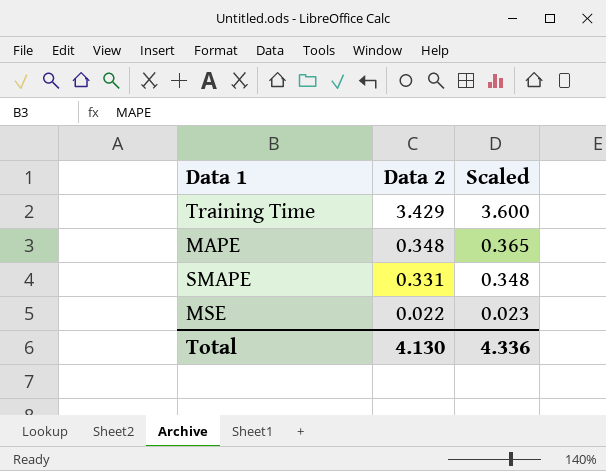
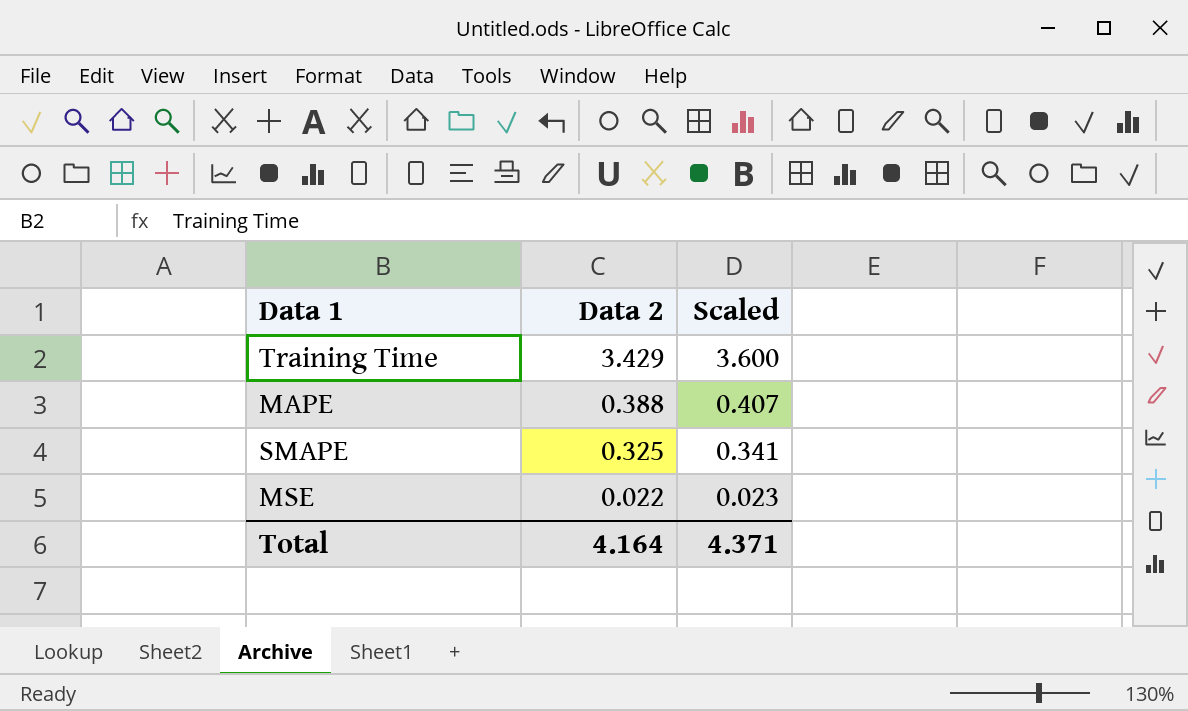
MAPE | Data 2: 0.348 -> 0.388
MAPE | Scaled: 0.365 -> 0.407
SMAPE | Data 2: 0.331 -> 0.325
SMAPE | Scaled: 0.348 -> 0.341
Total | Data 2: 4.130 -> 4.164
Total | Scaled: 4.336 -> 4.371

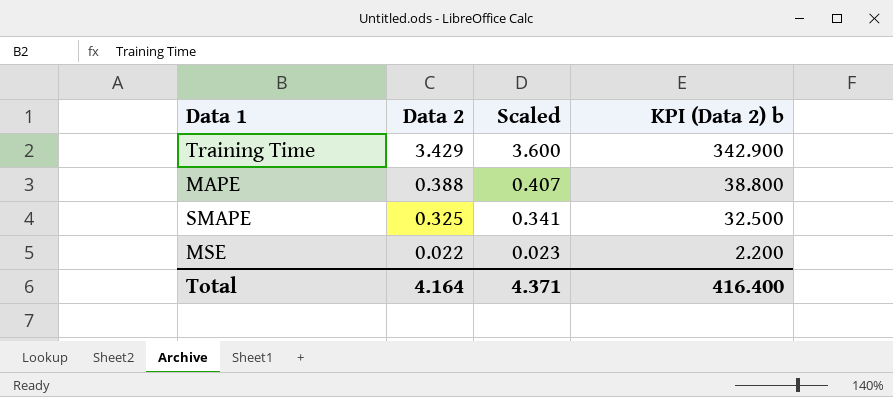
column KPI (Data 2) b | formula: none -> [Data 2] * 100

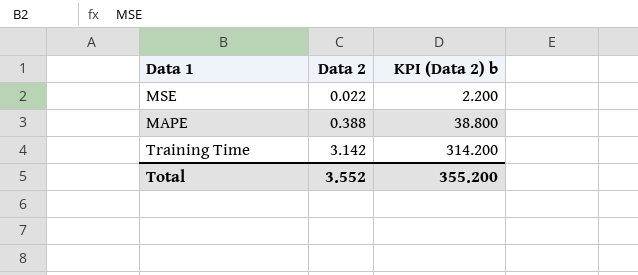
row order: Data 2 descending -> Data 2 ascending
column Scaled | formula: [Data 2] * 1.05 -> none
row SMAPE: 0.325 | 0.341 | 32.500 -> none
Training Time | Data 2: 3.429 -> 3.142
Training Time | KPI (Data 2) b: 342.900 -> 314.200
Total | Data 2: 4.164 -> 3.552
Total | KPI (Data 2) b: 416.400 -> 355.200

